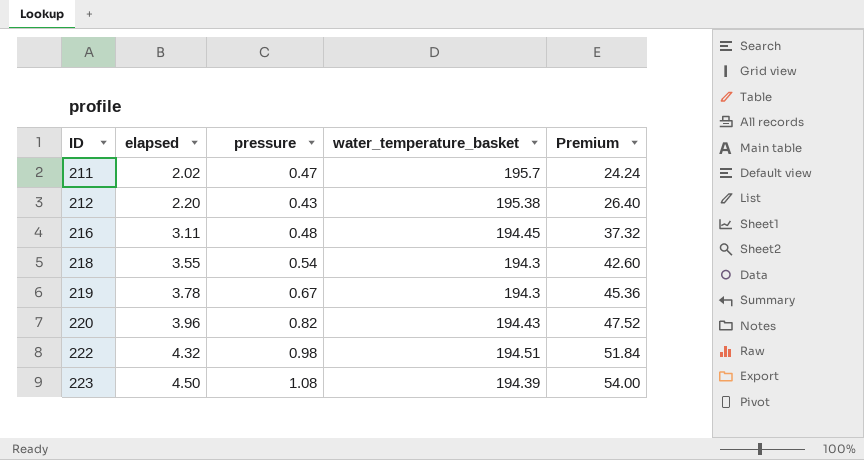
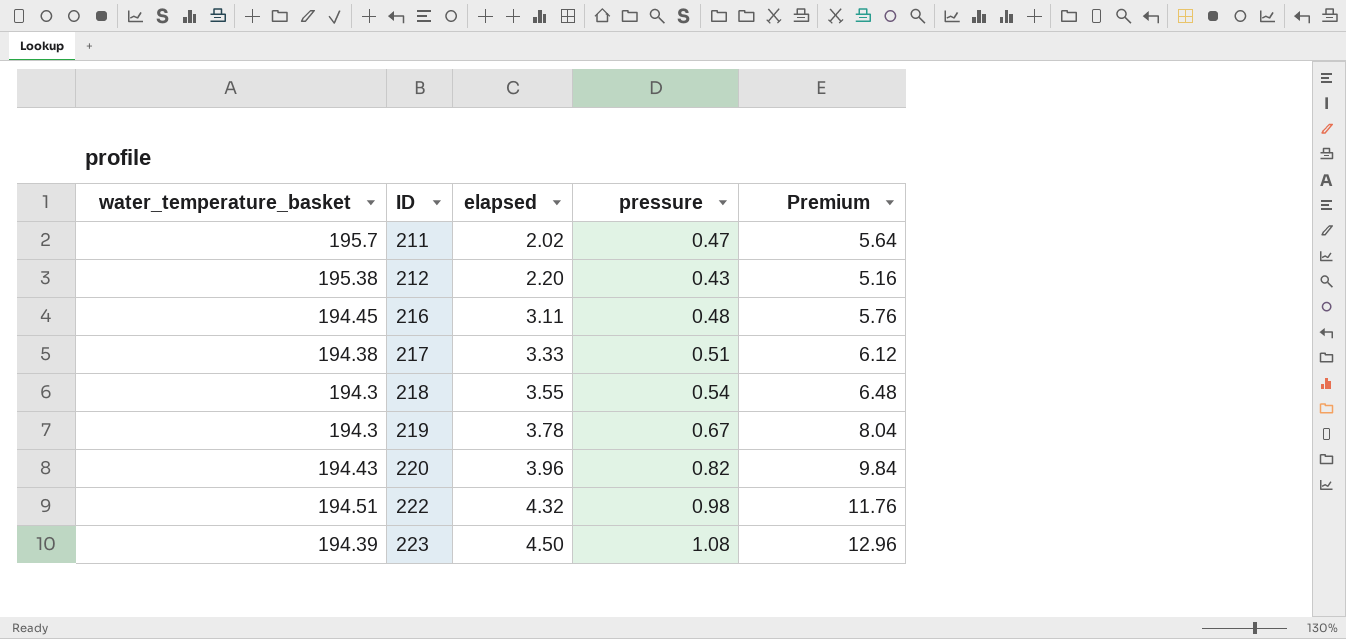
column water_temperature_basket | position: 4 -> 1
column Premium | formula: [elapsed] * 12 -> [pressure] * 12
row 217: none -> 194.38 | 3.33 | 0.51 | 6.12

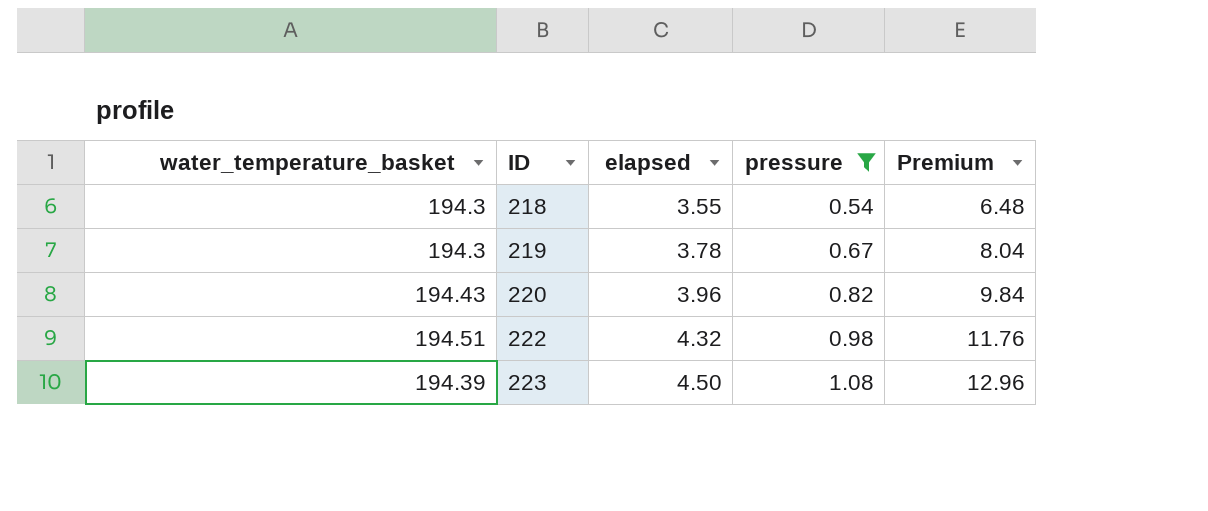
filter: none -> pressure >= 0.54

